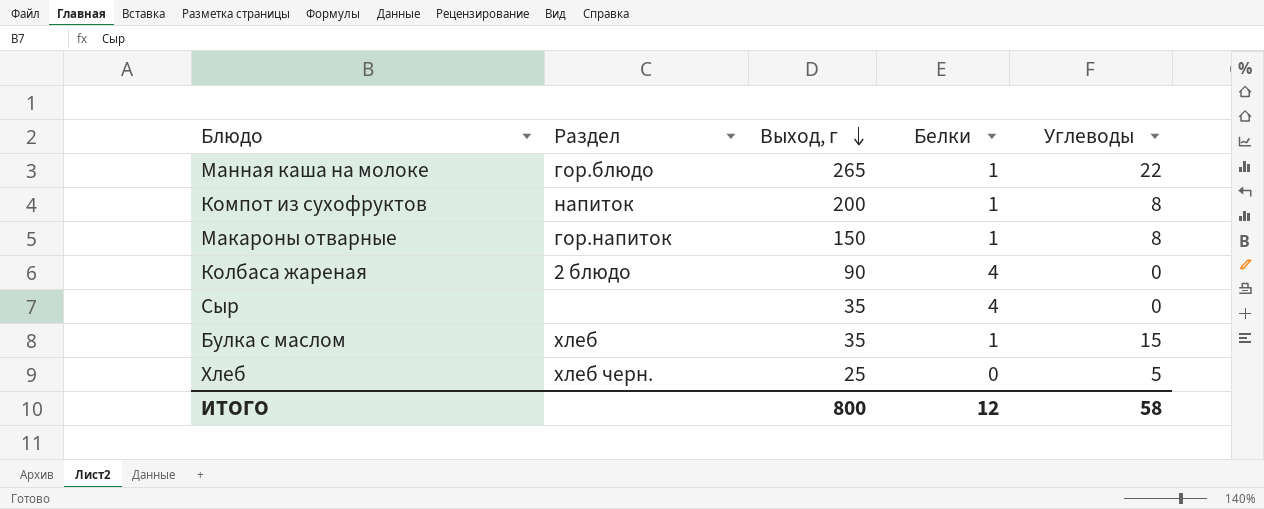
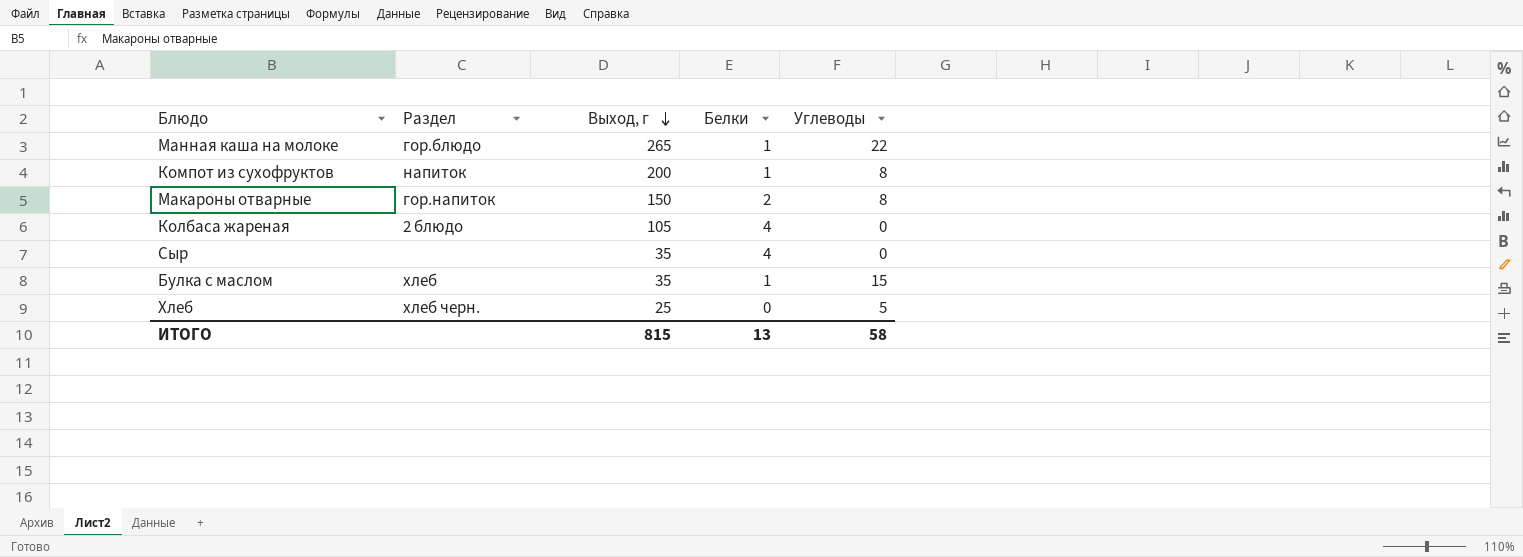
Макароны отварные | Белки: 1 -> 2
Колбаса жареная | Выход, г: 90 -> 105
ИТОГО | Выход, г: 800 -> 815
ИТОГО | Белки: 12 -> 13

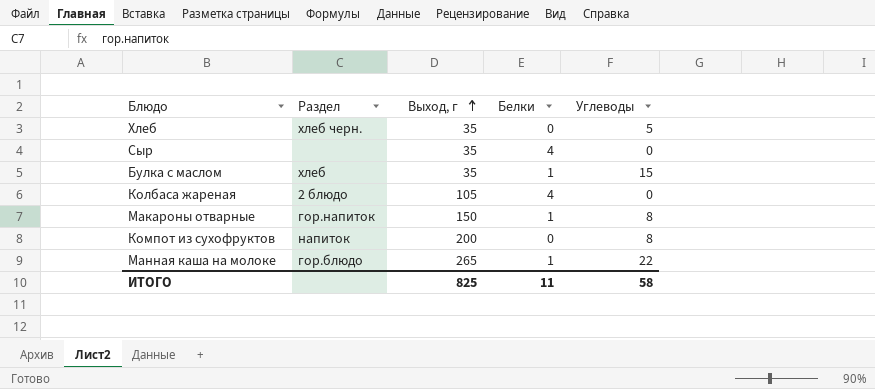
row order: Выход, г descending -> Выход, г ascending
Хлеб | Выход, г: 25 -> 35
Макароны отварные | Белки: 2 -> 1
Компот из сухофруктов | Белки: 1 -> 0
ИТОГО | Выход, г: 815 -> 825
ИТОГО | Белки: 13 -> 11

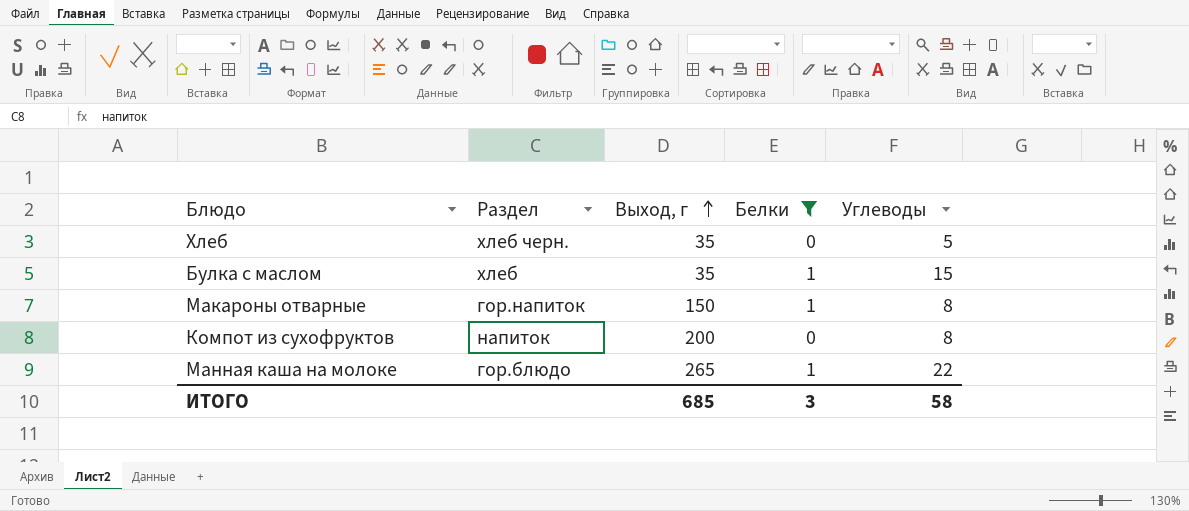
filter: none -> Белки != 4
ИТОГО | Выход, г: 825 -> 685
ИТОГО | Белки: 11 -> 3

